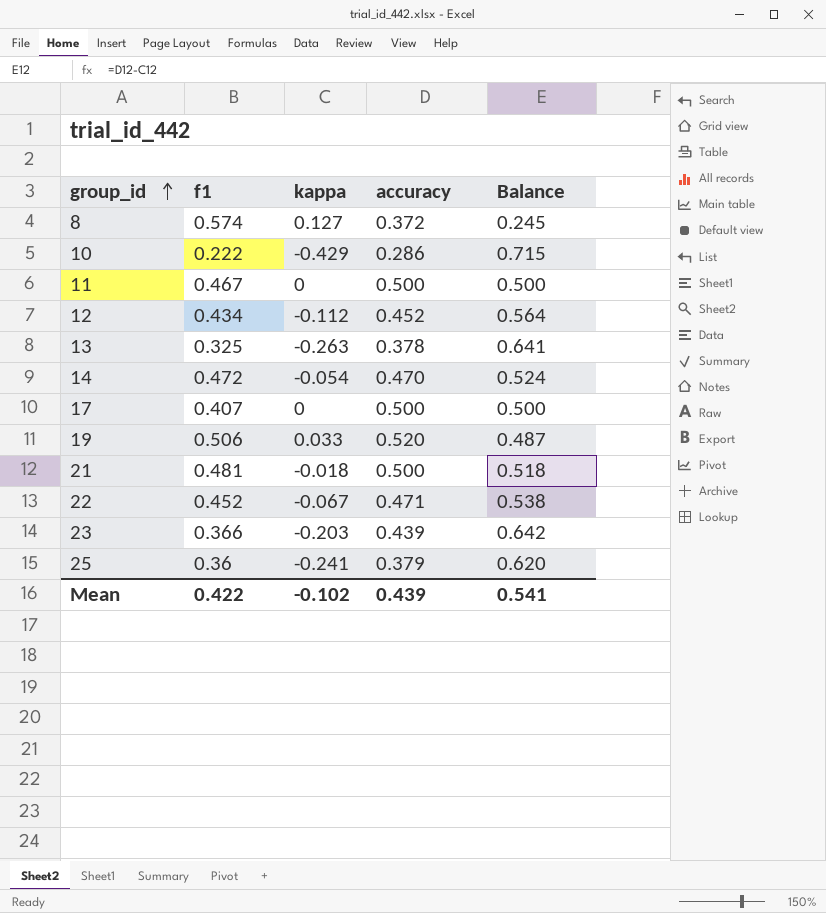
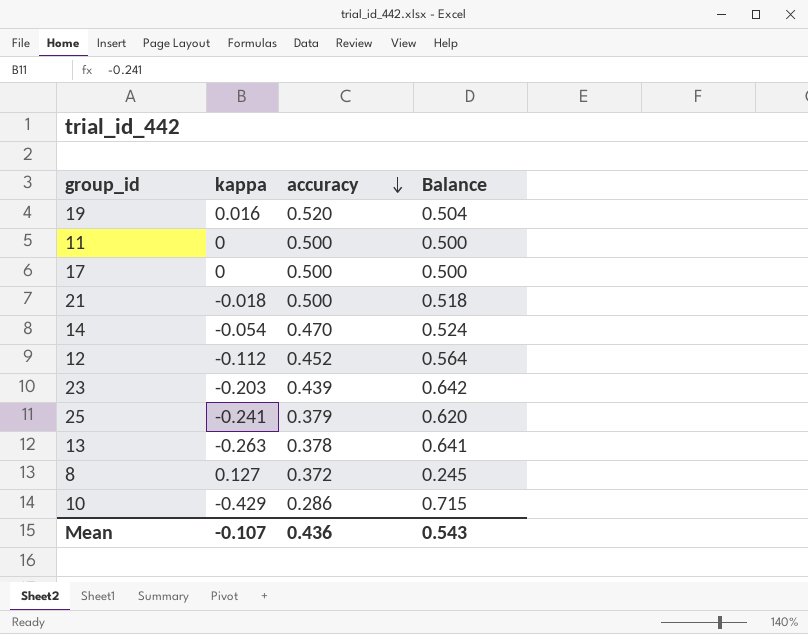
row order: group_id ascending -> accuracy descending
column f1 | position: 2 -> none
row 22: 0.452 | -0.067 | 0.471 | 0.538 -> none
19 | kappa: 0.033 -> 0.016
19 | Balance: 0.487 -> 0.504
Mean | kappa: -0.102 -> -0.107
Mean | accuracy: 0.439 -> 0.436
Mean | Balance: 0.541 -> 0.543

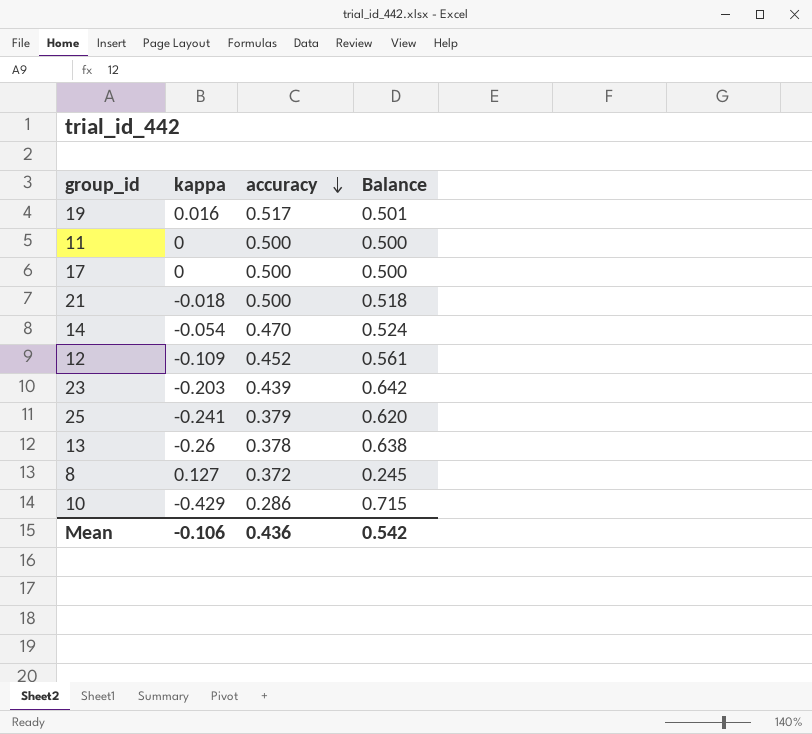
19 | accuracy: 0.520 -> 0.517
19 | Balance: 0.504 -> 0.501
12 | kappa: -0.112 -> -0.109
12 | Balance: 0.564 -> 0.561
13 | kappa: -0.263 -> -0.26
13 | Balance: 0.641 -> 0.638
Mean | kappa: -0.107 -> -0.106
Mean | Balance: 0.543 -> 0.542

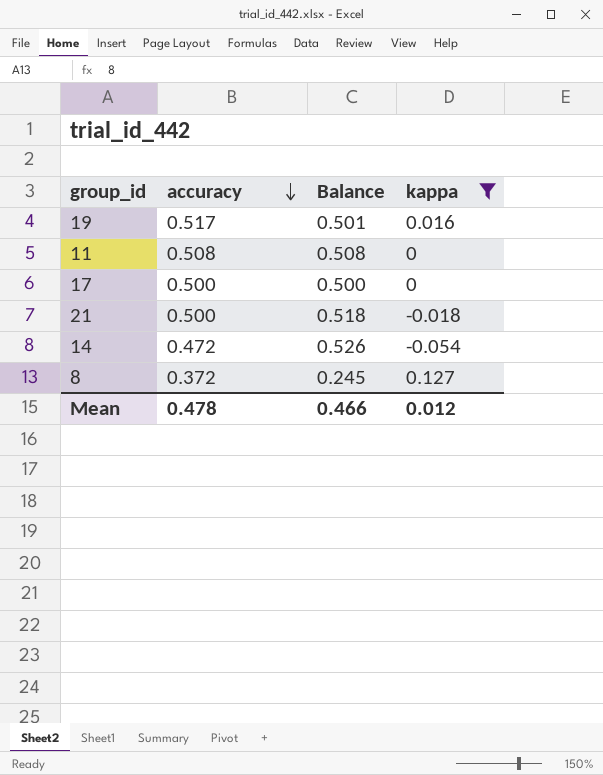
filter: none -> kappa >= -0.054
column kappa | position: 2 -> 4
11 | accuracy: 0.500 -> 0.508
11 | Balance: 0.500 -> 0.508
14 | accuracy: 0.470 -> 0.472
14 | Balance: 0.524 -> 0.526
Mean | accuracy: 0.436 -> 0.478
Mean | Balance: 0.542 -> 0.466
Mean | kappa: -0.106 -> 0.012

